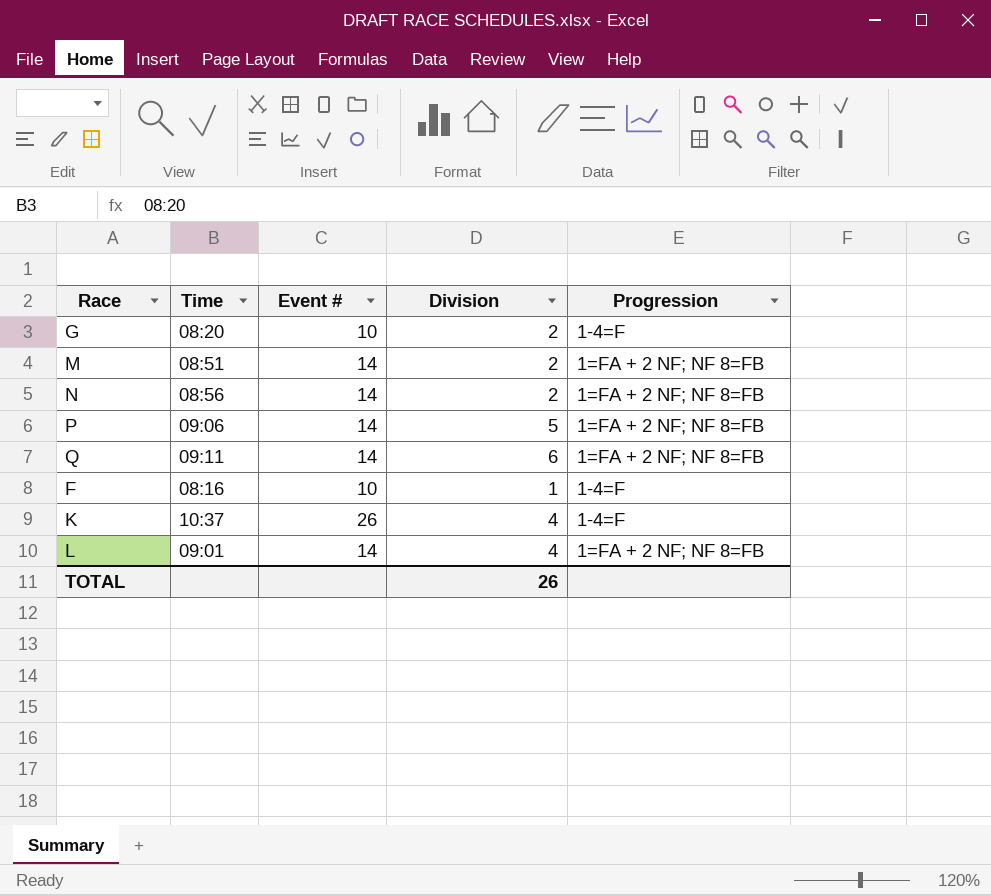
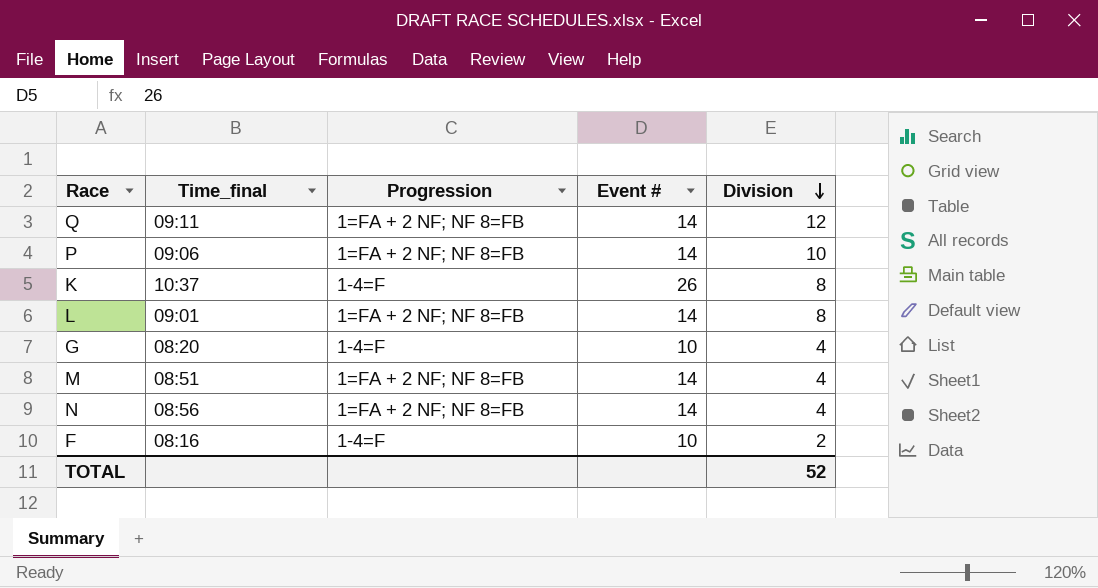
row order: none -> Division descending
column name: Time -> Time_final
column Progression | position: 5 -> 3
Q | Division: 6 -> 12
P | Division: 5 -> 10
K | Division: 4 -> 8
L | Division: 4 -> 8
G | Division: 2 -> 4
M | Division: 2 -> 4
N | Division: 2 -> 4
F | Division: 1 -> 2
TOTAL | Division: 26 -> 52

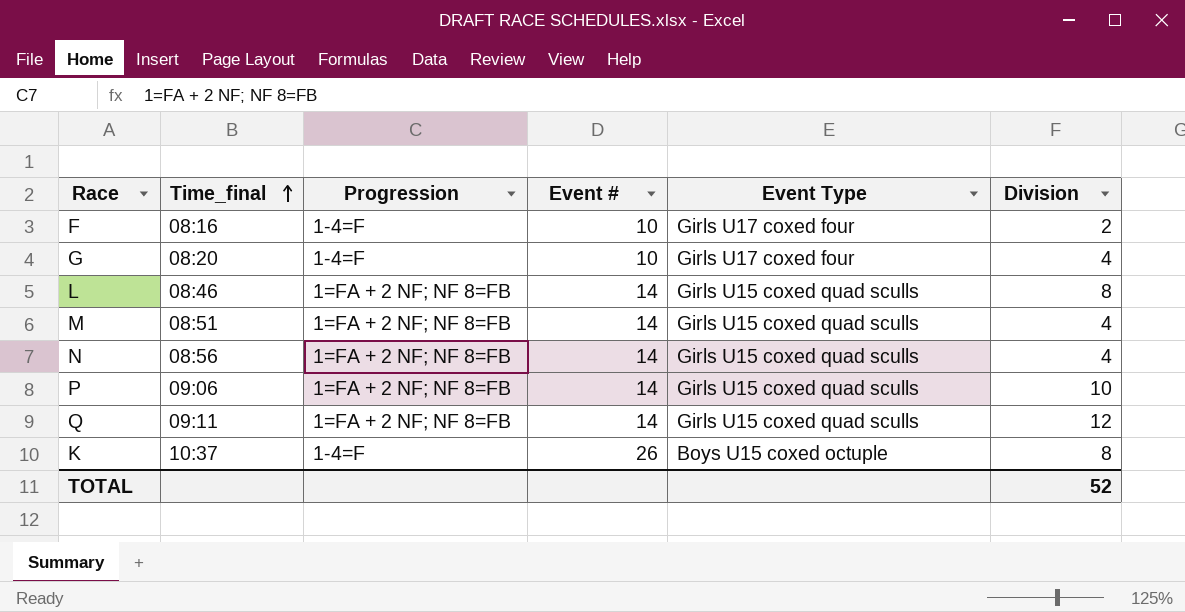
row order: Division descending -> Time_final ascending
column Event Type | position: none -> 5
L | Time_final: 09:01 -> 08:46

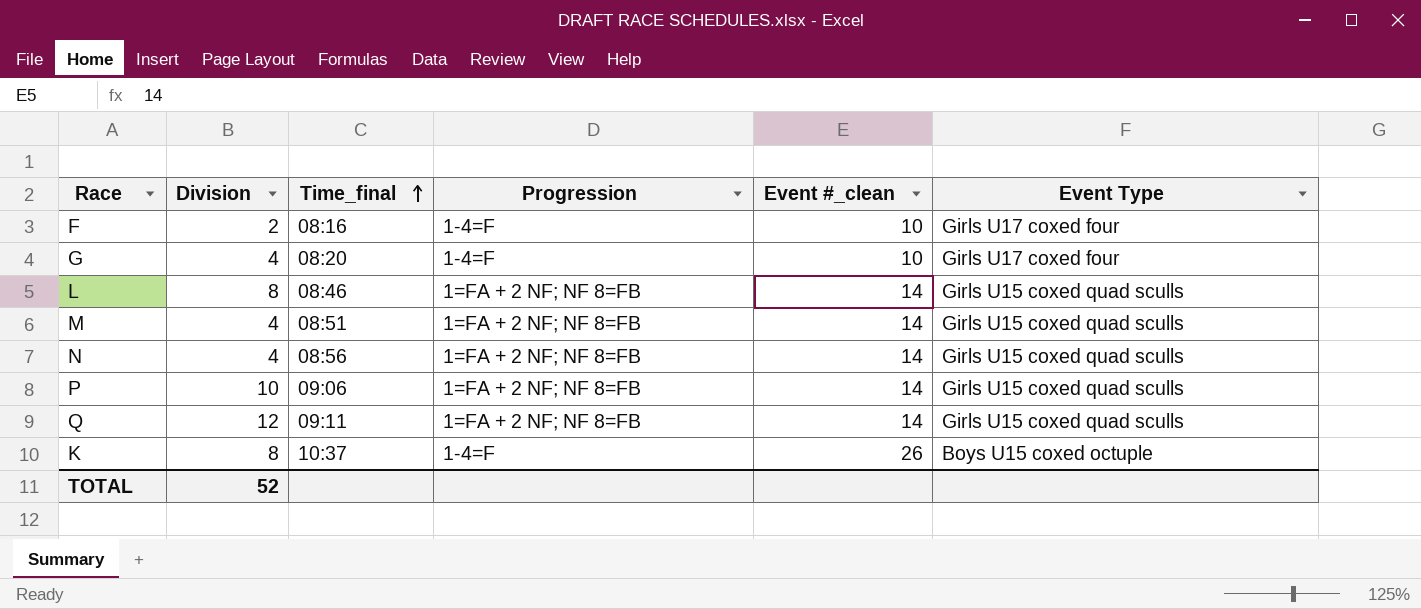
column Division | position: 6 -> 2
column name: Event # -> Event #_clean

